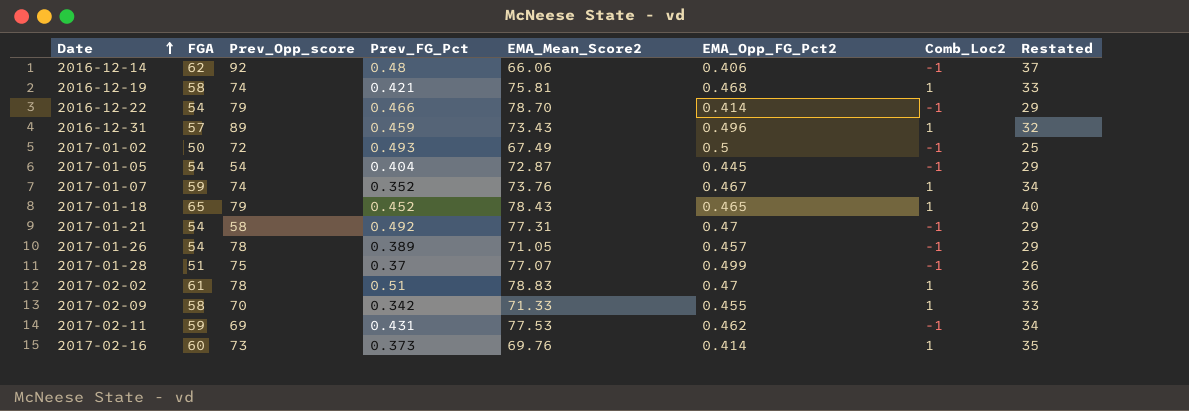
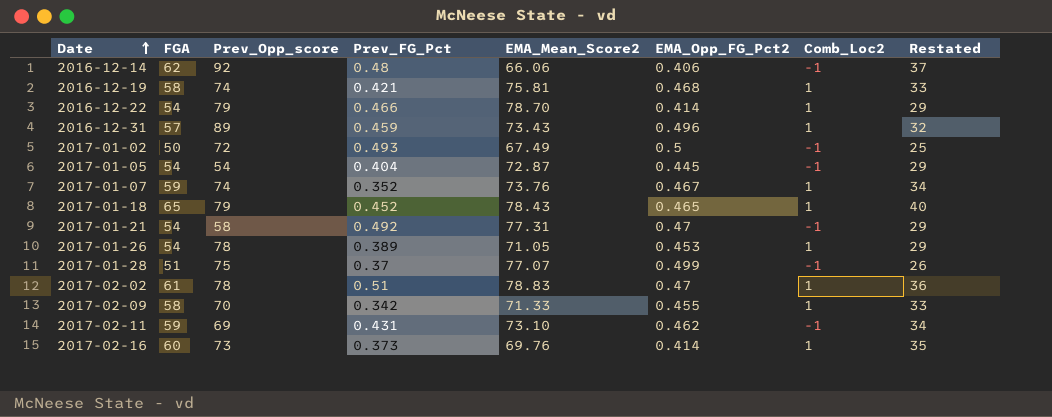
2016-12-22 | Comb_Loc2: -1 -> 1
2017-01-26 | EMA_Opp_FG_Pct2: 0.457 -> 0.453
2017-01-26 | Comb_Loc2: -1 -> 1
2017-02-11 | EMA_Mean_Score2: 77.53 -> 73.10

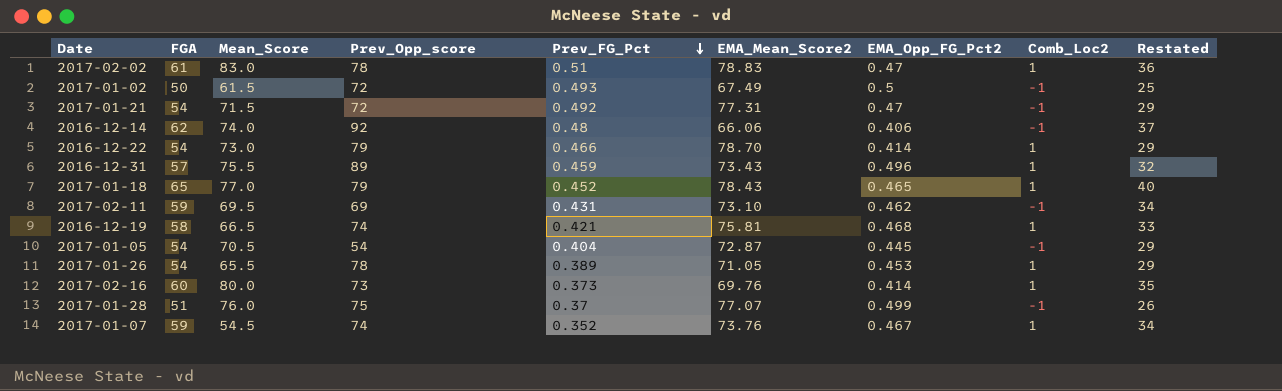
row order: Date ascending -> Prev_FG_Pct descending
column Mean_Score | position: none -> 3
row 2017-02-09: 58 | 70 | 0.342 | 71.33 | 0.455 | 1 | 33 -> none
2017-01-21 | Prev_Opp_score: 58 -> 72

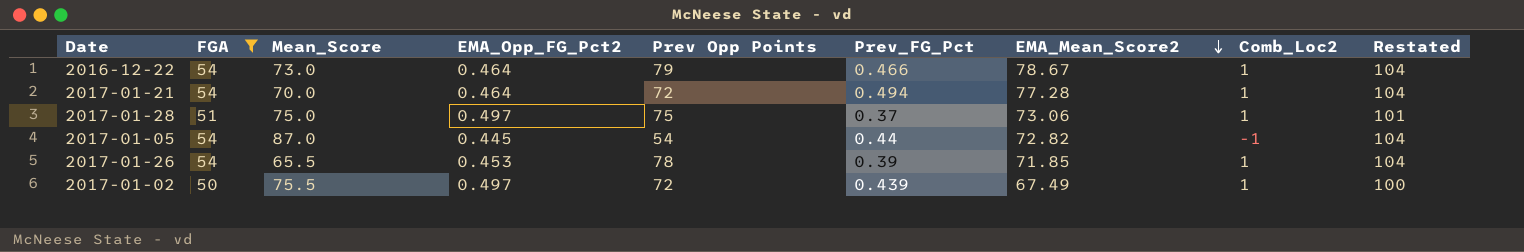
filter: none -> FGA <= 54
row order: Prev_FG_Pct descending -> EMA_Mean_Score2 descending
column EMA_Opp_FG_Pct2 | position: 7 -> 4
column name: Prev_Opp_score -> Prev Opp Points
column Restated | formula: [FGA] - 25 -> [FGA] + 50
2016-12-22 | EMA_Opp_FG_Pct2: 0.414 -> 0.464
2016-12-22 | EMA_Mean_Score2: 78.70 -> 78.67
2017-01-21 | Mean_Score: 71.5 -> 70.0
2017-01-21 | EMA_Opp_FG_Pct2: 0.47 -> 0.464
2017-01-21 | Prev_FG_Pct: 0.492 -> 0.494
2017-01-21 | EMA_Mean_Score2: 77.31 -> 77.28
2017-01-21 | Comb_Loc2: -1 -> 1
2017-01-28 | Mean_Score: 76.0 -> 75.0
2017-01-28 | EMA_Opp_FG_Pct2: 0.499 -> 0.497
2017-01-28 | EMA_Mean_Score2: 77.07 -> 73.06
2017-01-28 | Comb_Loc2: -1 -> 1
2017-01-05 | Mean_Score: 70.5 -> 87.0
2017-01-05 | Prev_FG_Pct: 0.404 -> 0.44
2017-01-05 | EMA_Mean_Score2: 72.87 -> 72.82
2017-01-26 | Prev_FG_Pct: 0.389 -> 0.39
2017-01-26 | EMA_Mean_Score2: 71.05 -> 71.85
2017-01-02 | Mean_Score: 61.5 -> 75.5
2017-01-02 | EMA_Opp_FG_Pct2: 0.5 -> 0.497
2017-01-02 | Prev_FG_Pct: 0.493 -> 0.439
2017-01-02 | Comb_Loc2: -1 -> 1

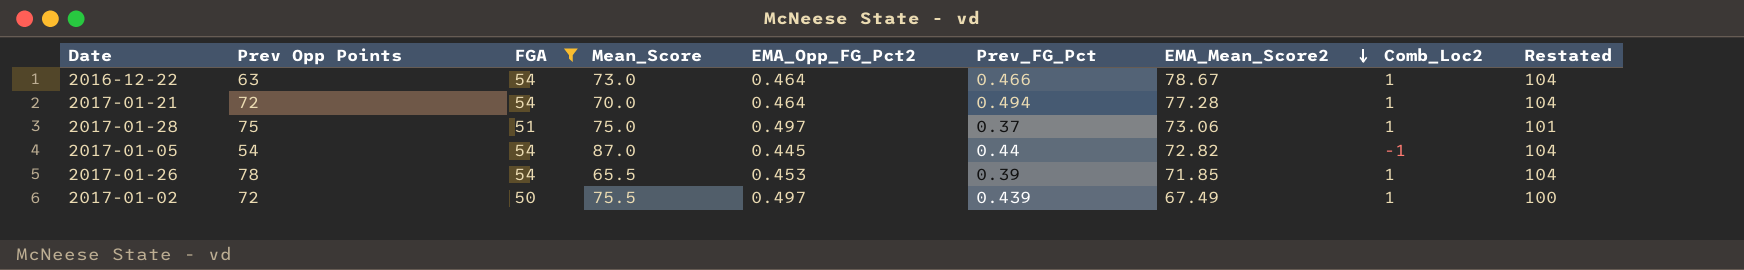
column Prev Opp Points | position: 5 -> 2
2016-12-22 | Prev Opp Points: 79 -> 63

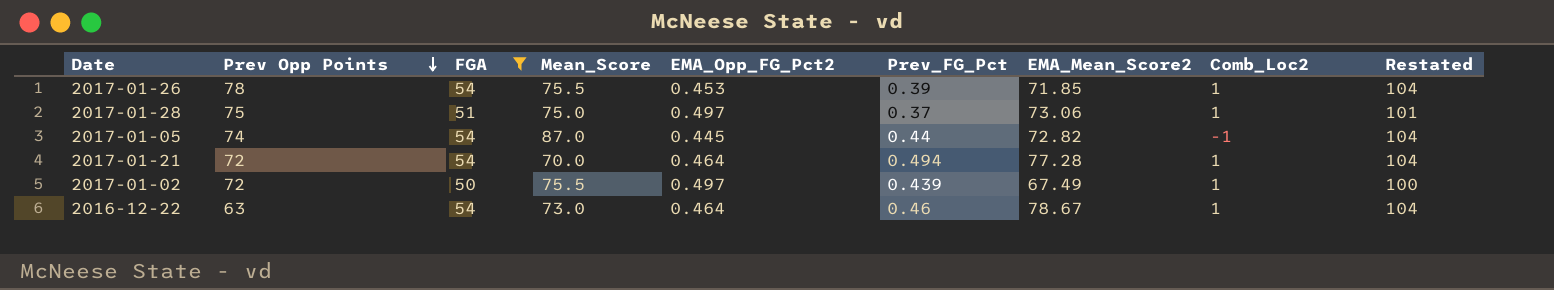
row order: EMA_Mean_Score2 descending -> Prev Opp Points descending
2017-01-26 | Mean_Score: 65.5 -> 75.5
2017-01-05 | Prev Opp Points: 54 -> 74
2016-12-22 | Prev_FG_Pct: 0.466 -> 0.46

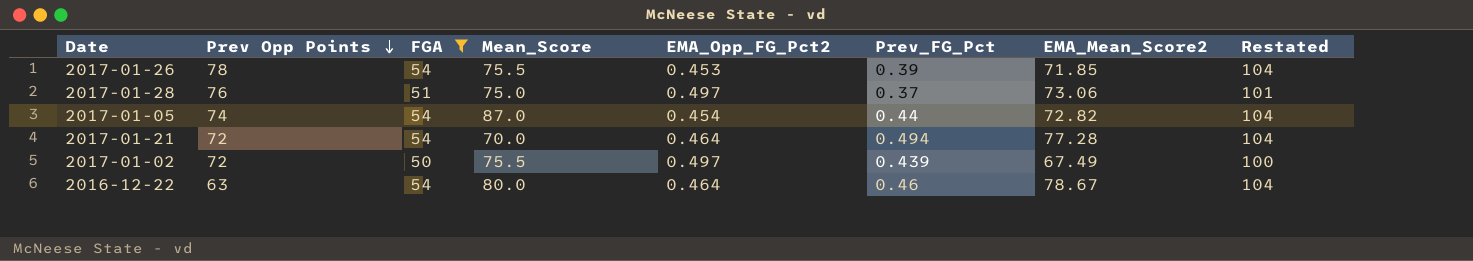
column Comb_Loc2 | position: 8 -> none
2017-01-28 | Prev Opp Points: 75 -> 76
2017-01-05 | EMA_Opp_FG_Pct2: 0.445 -> 0.454
2016-12-22 | Mean_Score: 73.0 -> 80.0

